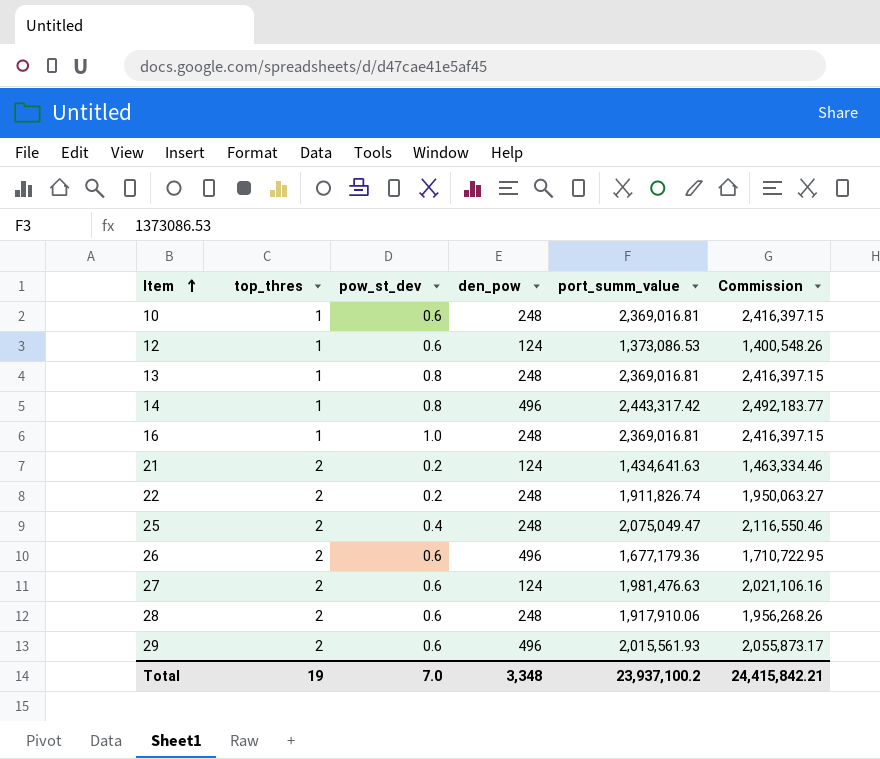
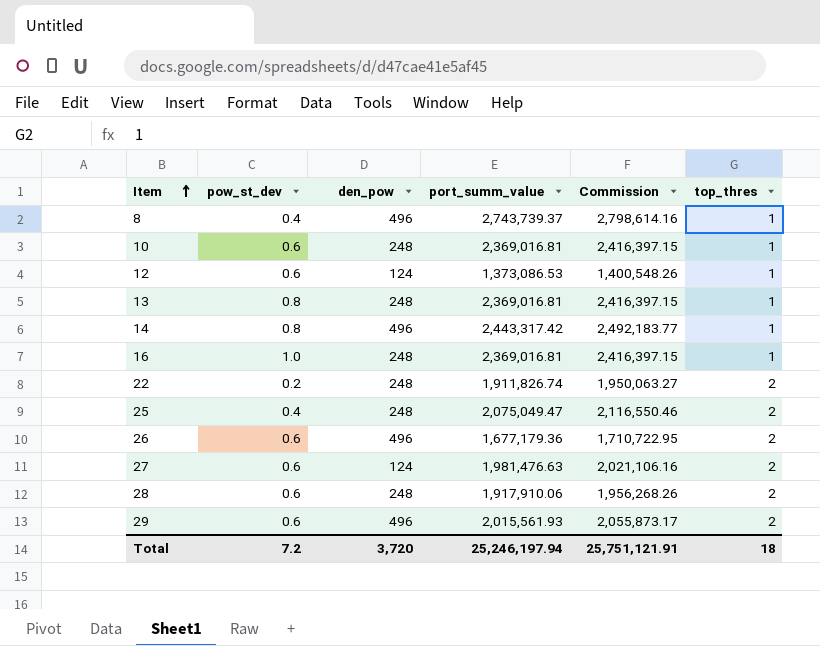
column top_thres | position: 2 -> 6
row 21: 2 | 0.2 | 124 | 1,434,641.63 | 1,463,334.46 -> none
row 8: none -> 0.4 | 496 | 2,743,739.37 | 2,798,614.16 | 1
Total | pow_st_dev: 7.0 -> 7.2
Total | den_pow: 3,348 -> 3,720
Total | port_summ_value: 23,937,100.2 -> 25,246,197.94
Total | Commission: 24,415,842.21 -> 25,751,121.91
Total | top_thres: 19 -> 18

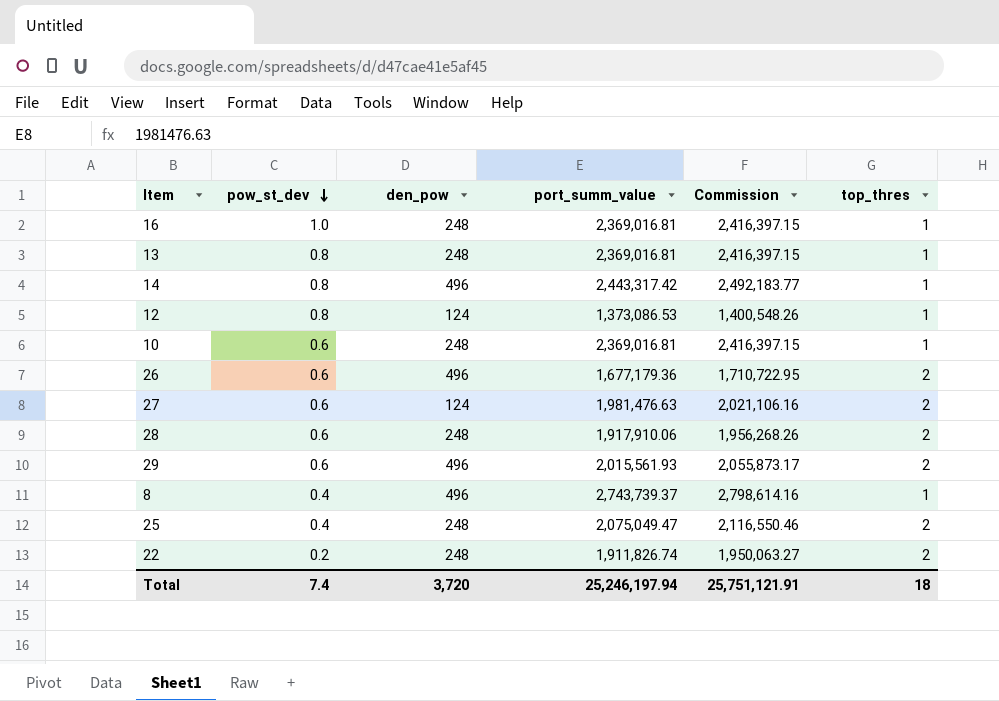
row order: Item ascending -> pow_st_dev descending
12 | pow_st_dev: 0.6 -> 0.8
Total | pow_st_dev: 7.2 -> 7.4

